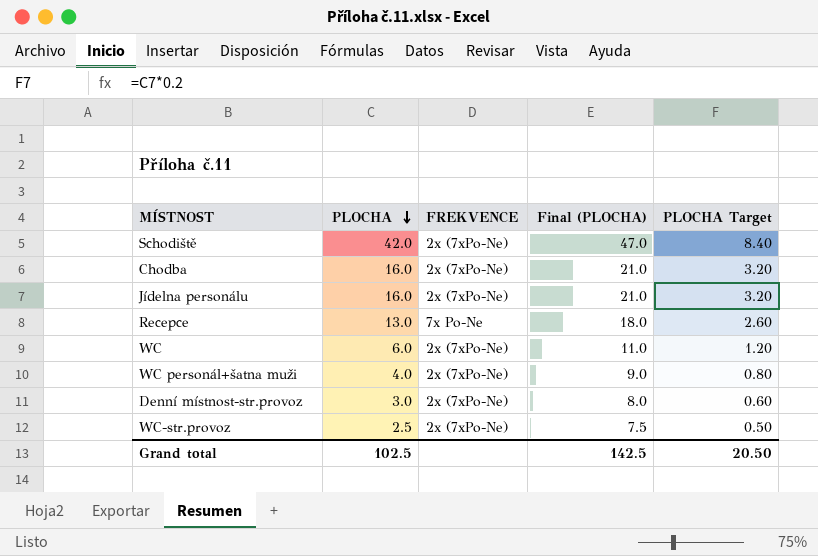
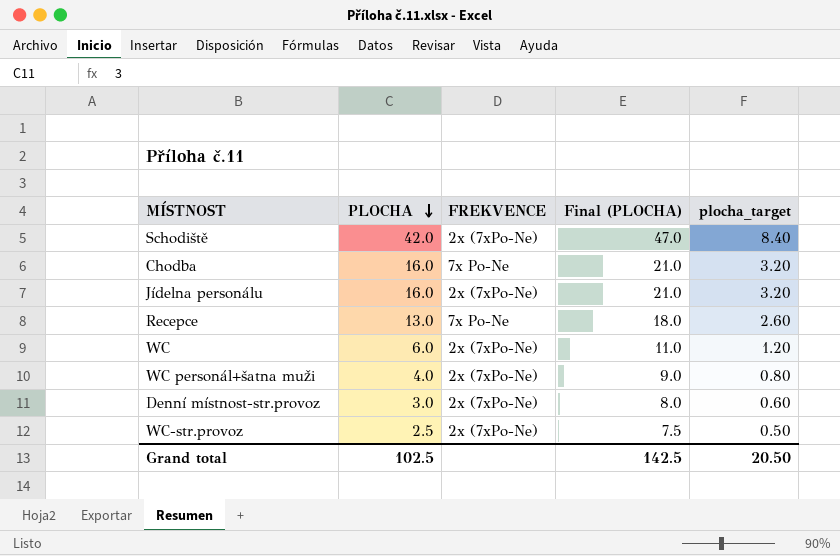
column name: PLOCHA Target -> plocha_target
Chodba | FREKVENCE: 2x (7xPo-Ne) -> 7x Po-Ne

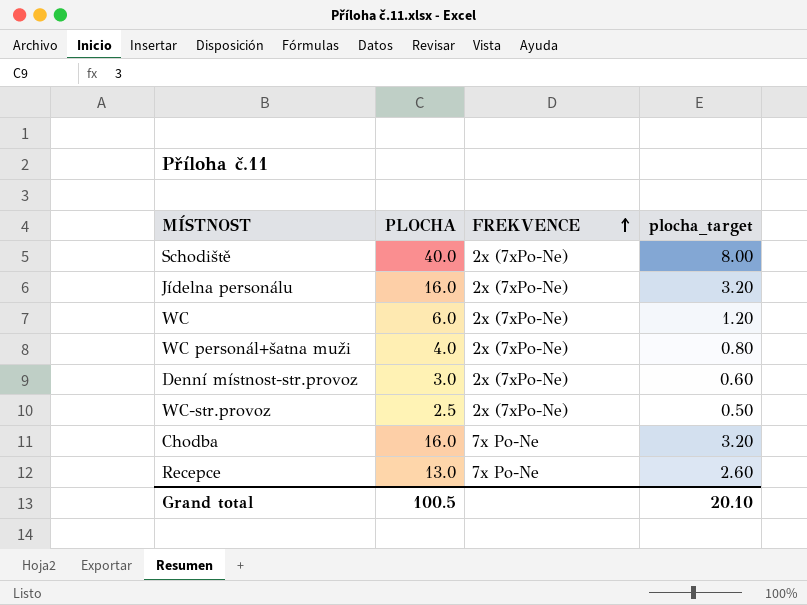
row order: PLOCHA descending -> FREKVENCE ascending
column Final (PLOCHA) | formula: [PLOCHA] + 5 -> none
Schodiště | PLOCHA: 42.0 -> 40.0
Schodiště | plocha_target: 8.40 -> 8.00
Grand total | PLOCHA: 102.5 -> 100.5
Grand total | plocha_target: 20.50 -> 20.10

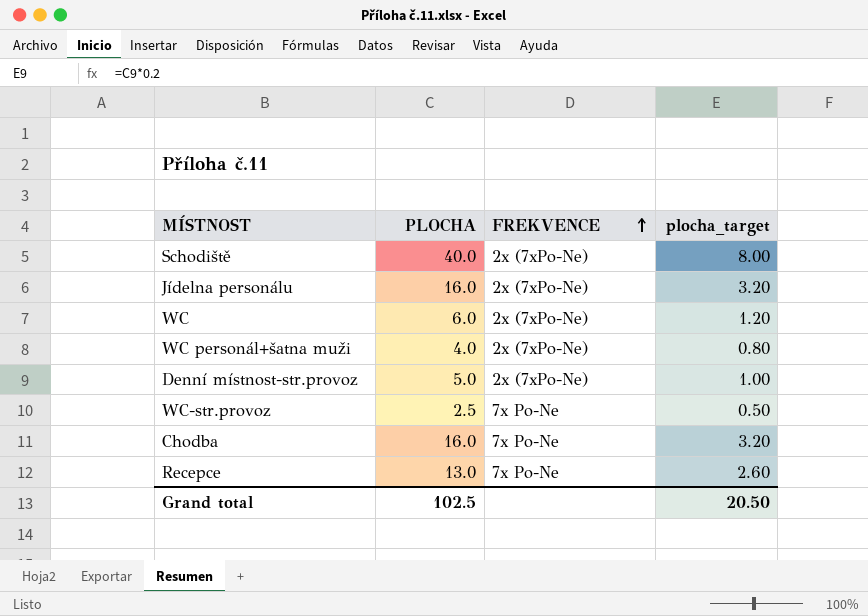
Denní místnost-str.provoz | PLOCHA: 3.0 -> 5.0
Denní místnost-str.provoz | plocha_target: 0.60 -> 1.00
WC-str.provoz | FREKVENCE: 2x (7xPo-Ne) -> 7x Po-Ne
Grand total | PLOCHA: 100.5 -> 102.5
Grand total | plocha_target: 20.10 -> 20.50

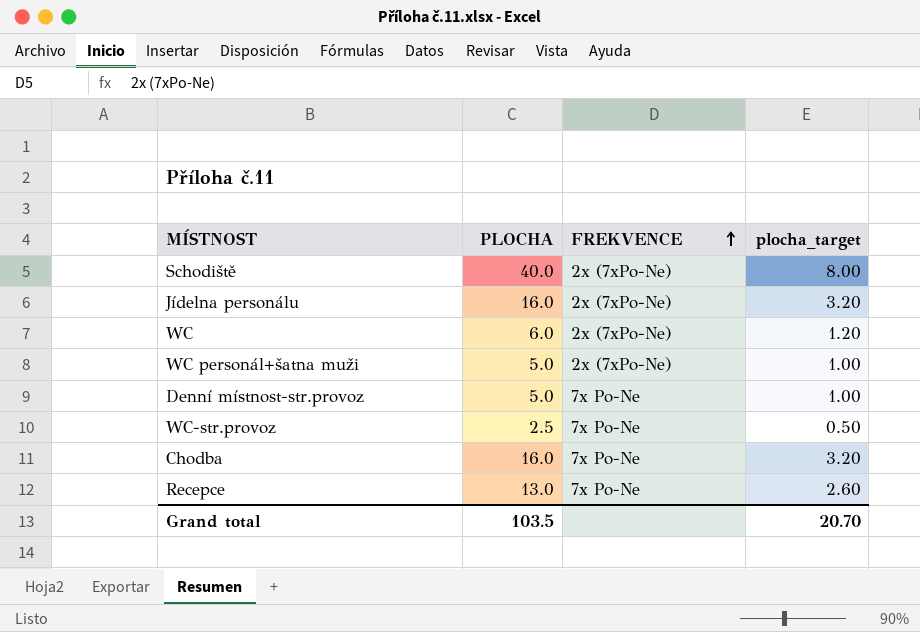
WC personál+šatna muži | PLOCHA: 4.0 -> 5.0
WC personál+šatna muži | plocha_target: 0.80 -> 1.00
Denní místnost-str.provoz | FREKVENCE: 2x (7xPo-Ne) -> 7x Po-Ne
Grand total | PLOCHA: 102.5 -> 103.5
Grand total | plocha_target: 20.50 -> 20.70

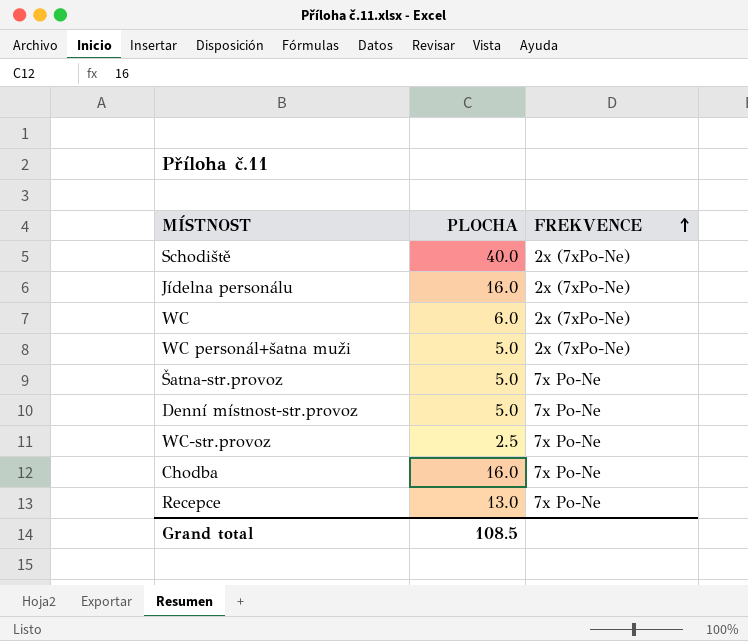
column plocha_target | formula: [PLOCHA] * 0.2 -> none
row Šatna-str.provoz: none -> 5.0 | 7x Po-Ne
Grand total | PLOCHA: 103.5 -> 108.5

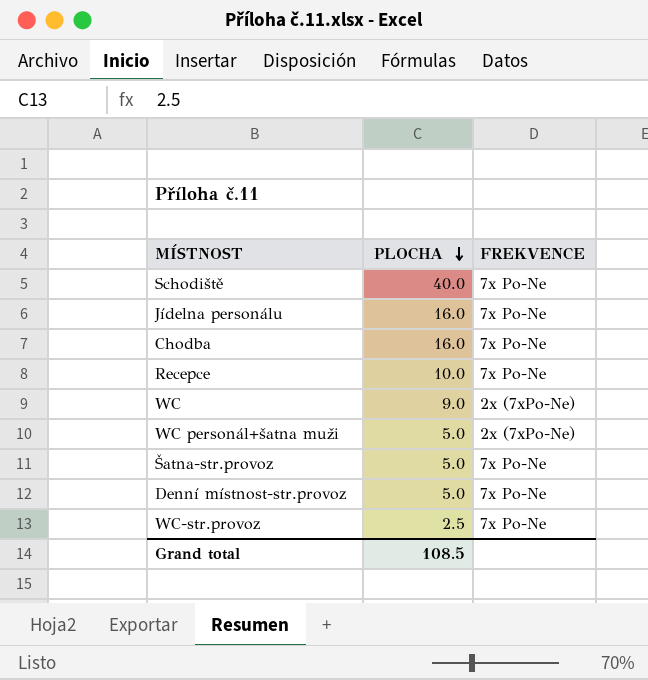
row order: FREKVENCE ascending -> PLOCHA descending
Schodiště | FREKVENCE: 2x (7xPo-Ne) -> 7x Po-Ne
Jídelna personálu | FREKVENCE: 2x (7xPo-Ne) -> 7x Po-Ne
Recepce | PLOCHA: 13.0 -> 10.0
WC | PLOCHA: 6.0 -> 9.0

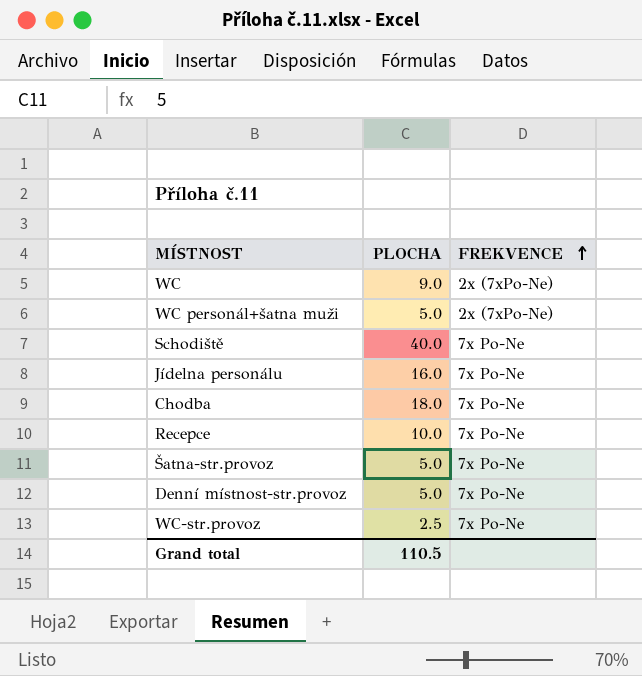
row order: PLOCHA descending -> FREKVENCE ascending
Chodba | PLOCHA: 16.0 -> 18.0
Grand total | PLOCHA: 108.5 -> 110.5

